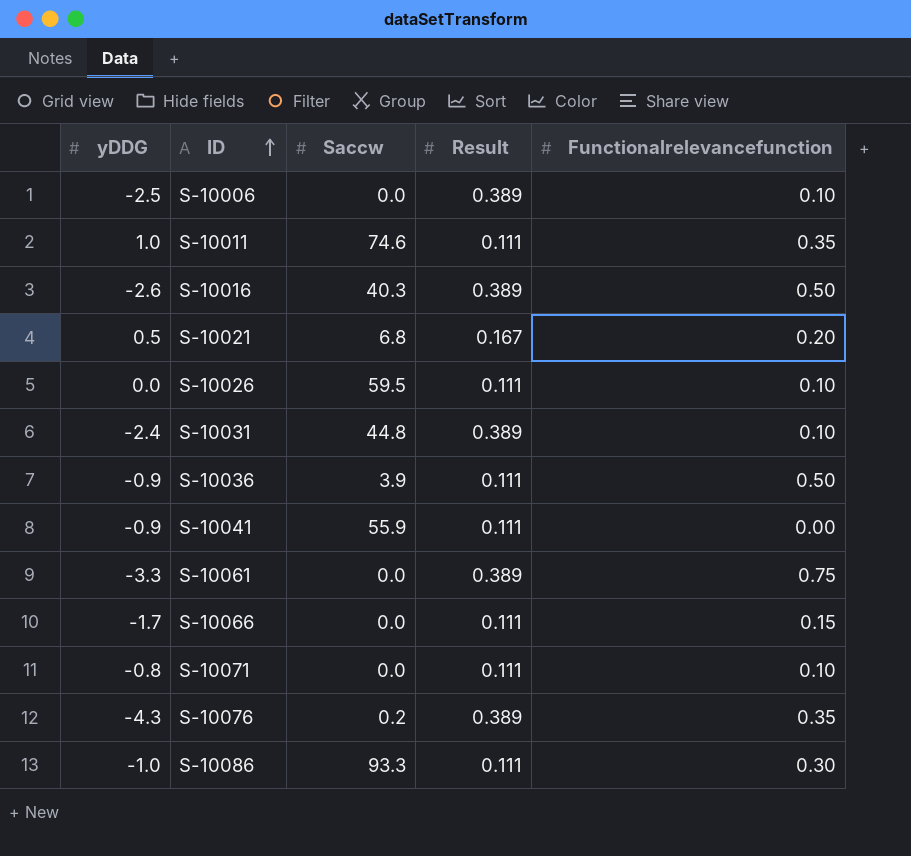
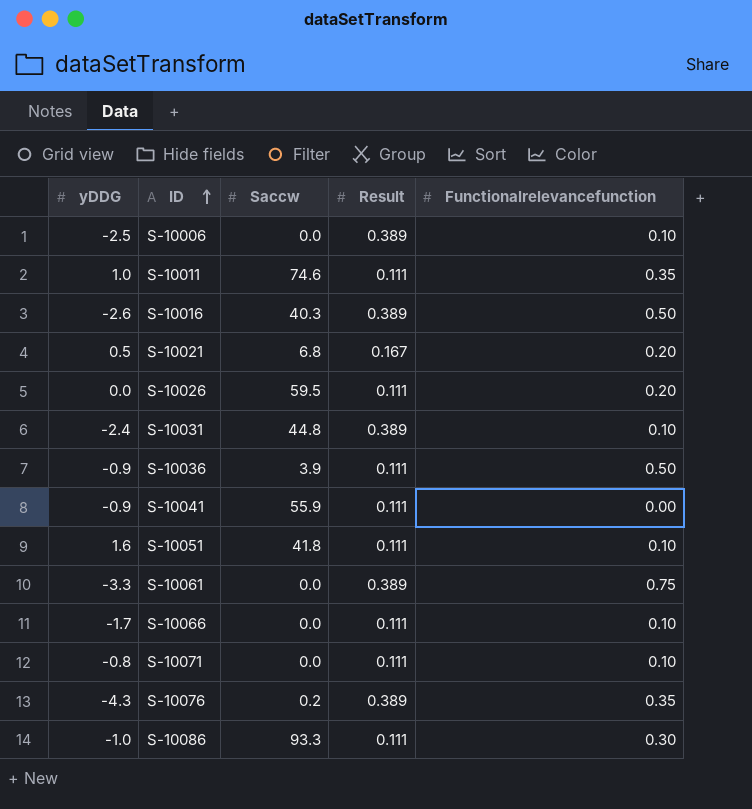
S-10026 | Functionalrelevancefunction: 0.10 -> 0.20
row S-10051: none -> 1.6 | 41.8 | 0.111 | 0.10
S-10066 | Functionalrelevancefunction: 0.15 -> 0.10

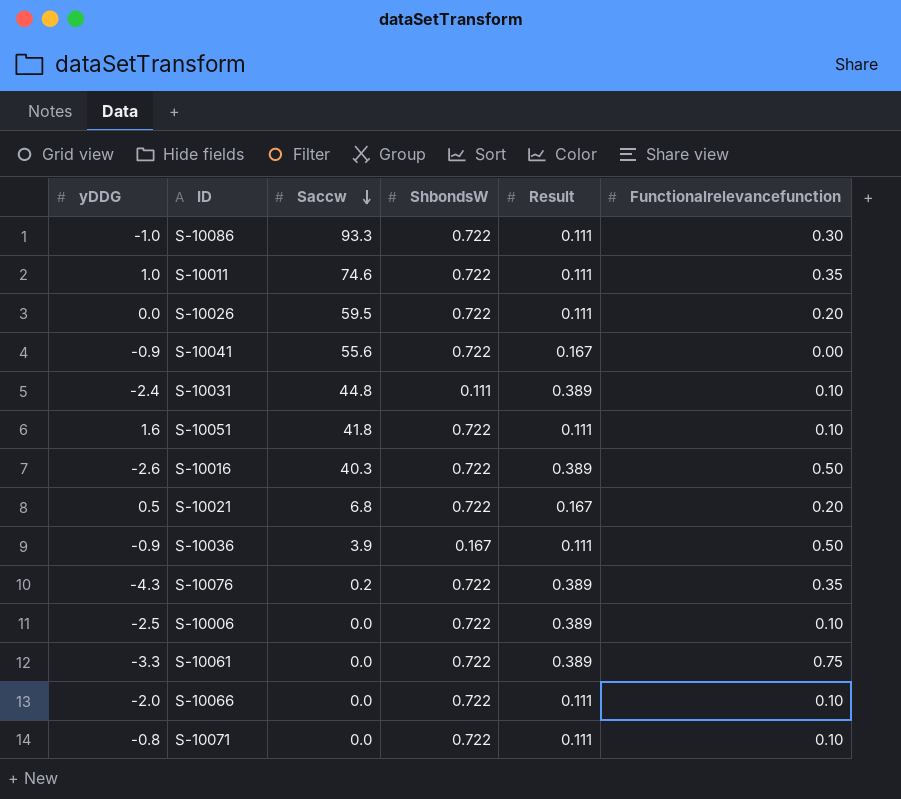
row order: ID ascending -> Saccw descending
column ShbondsW | position: none -> 4
S-10041 | Saccw: 55.9 -> 55.6
S-10041 | Result: 0.111 -> 0.167
S-10066 | yDDG: -1.7 -> -2.0

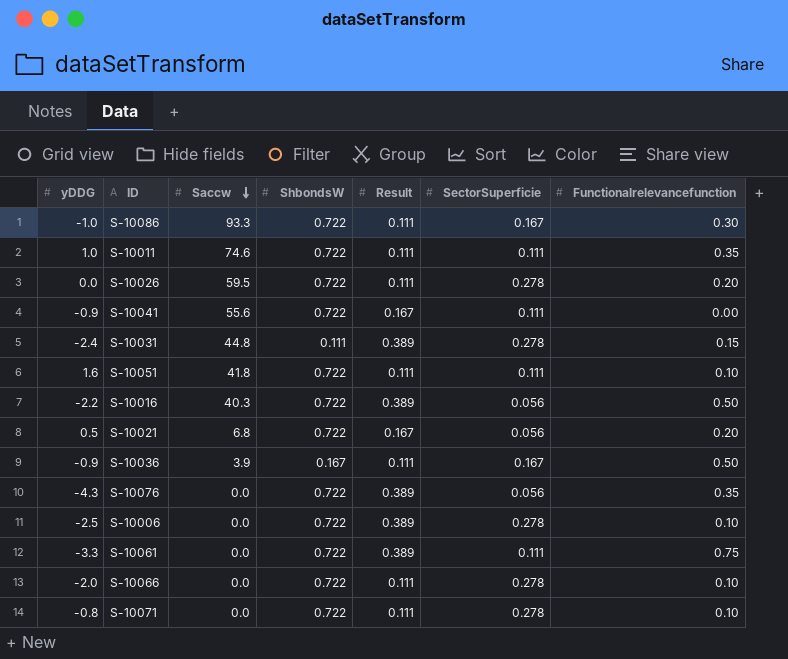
column SectorSuperficie | position: none -> 6
S-10031 | Functionalrelevancefunction: 0.10 -> 0.15
S-10016 | yDDG: -2.6 -> -2.2
S-10076 | Saccw: 0.2 -> 0.0

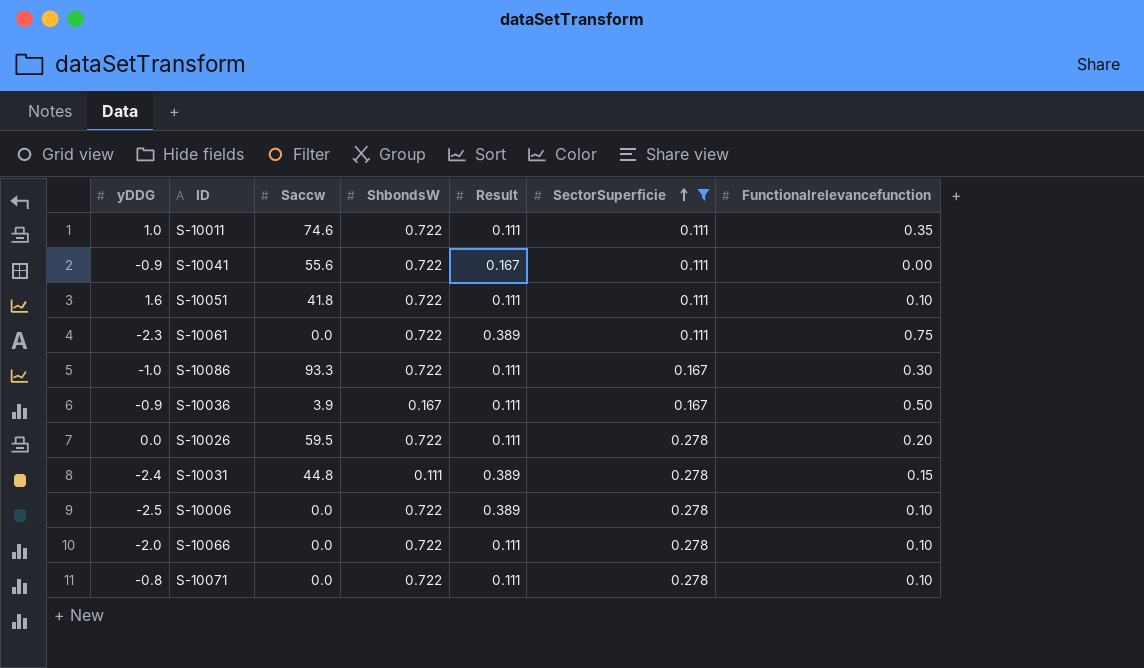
filter: none -> SectorSuperficie != 0.056
row order: Saccw descending -> SectorSuperficie ascending
S-10061 | yDDG: -3.3 -> -2.3

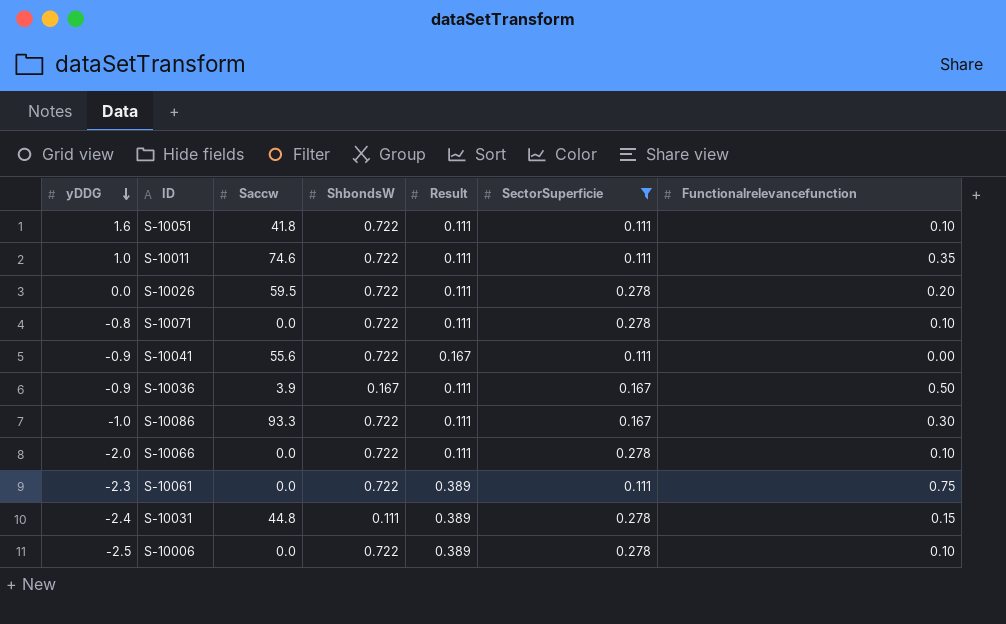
row order: SectorSuperficie ascending -> yDDG descending

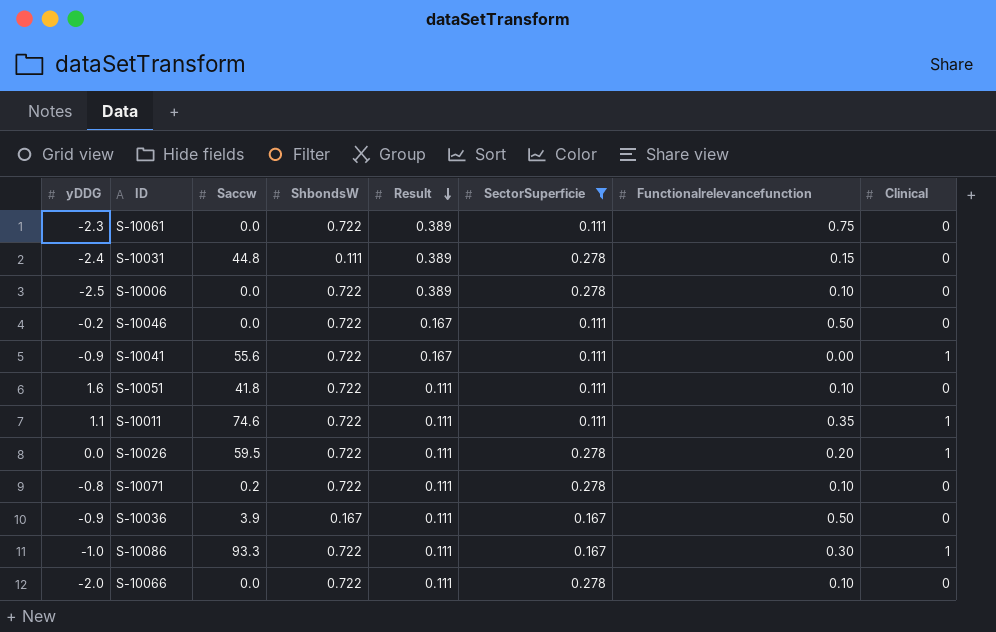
row order: yDDG descending -> Result descending
column Clinical | position: none -> 8
row S-10046: none -> -0.2 | 0.0 | 0.722 | 0.167 | 0.111 | 0.50 | 0
S-10011 | yDDG: 1.0 -> 1.1
S-10071 | Saccw: 0.0 -> 0.2

